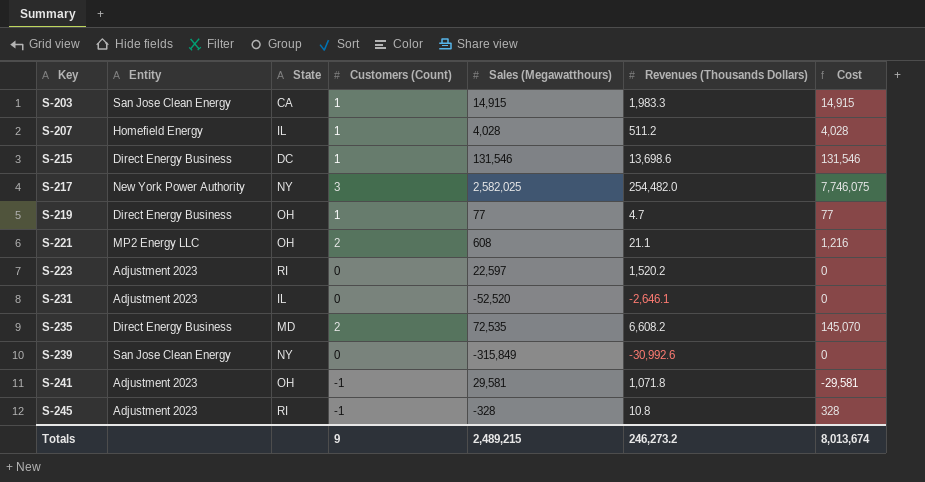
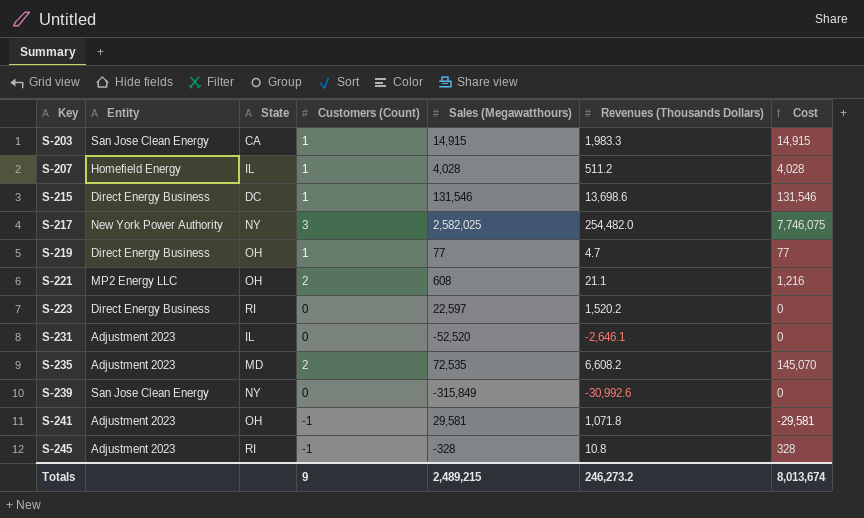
S-223 | Entity: Adjustment 2023 -> Direct Energy Business
S-235 | Entity: Direct Energy Business -> Adjustment 2023

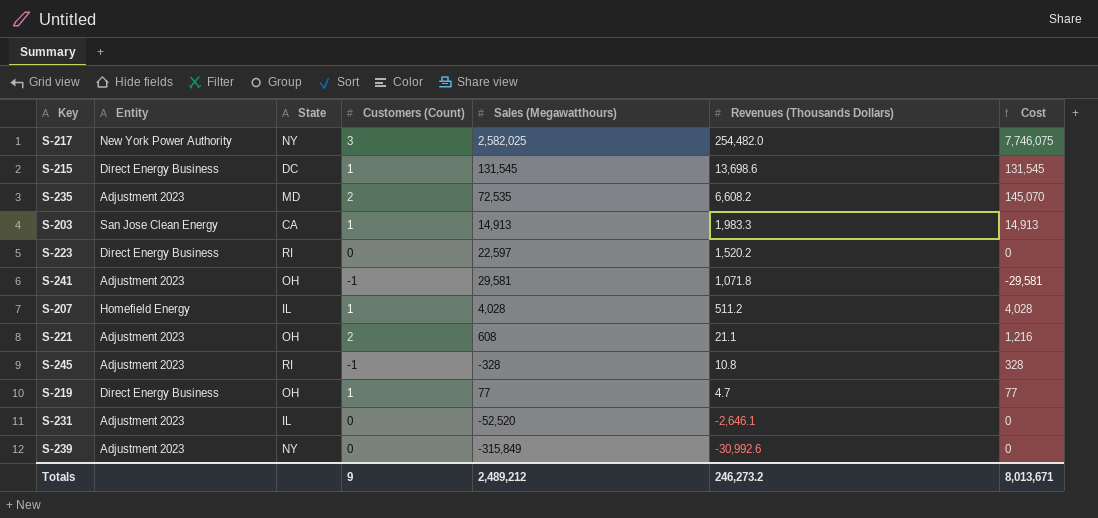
row order: Key ascending -> Revenues (Thousands Dollars) descending
S-215 | Sales (Megawatthours): 131,546 -> 131,545
S-215 | Cost: 131,546 -> 131,545
S-203 | Sales (Megawatthours): 14,915 -> 14,913
S-203 | Cost: 14,915 -> 14,913
S-221 | Entity: MP2 Energy LLC -> Adjustment 2023
S-239 | Entity: San Jose Clean Energy -> Adjustment 2023
Totals | Sales (Megawatthours): 2,489,215 -> 2,489,212
Totals | Cost: 8,013,674 -> 8,013,671

